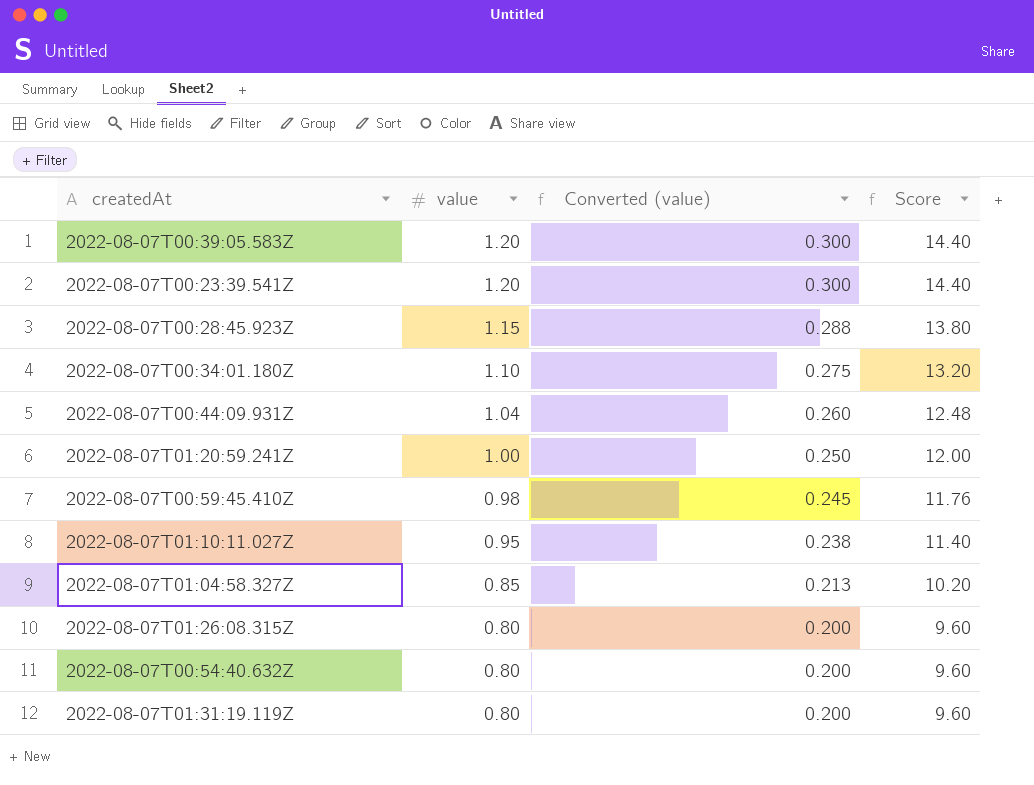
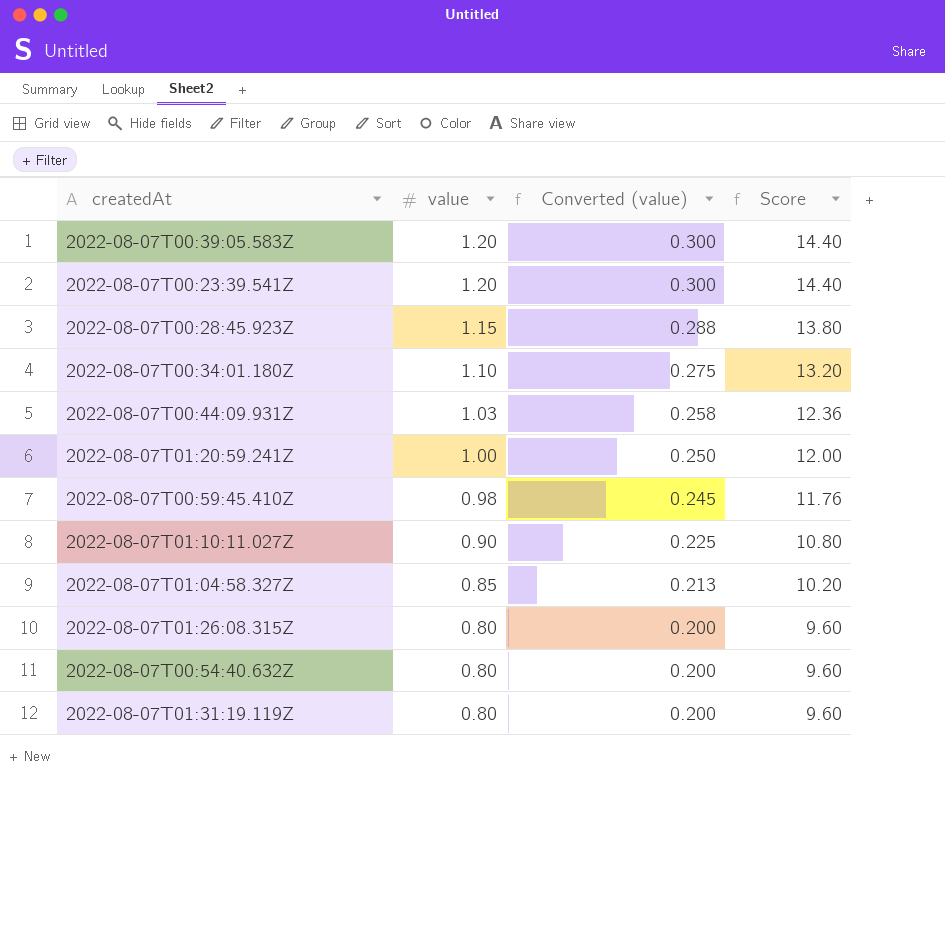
2022-08-07T00:44:09.931Z | value: 1.04 -> 1.03
2022-08-07T00:44:09.931Z | Converted (value): 0.260 -> 0.258
2022-08-07T00:44:09.931Z | Score: 12.48 -> 12.36
2022-08-07T01:10:11.027Z | value: 0.95 -> 0.90
2022-08-07T01:10:11.027Z | Converted (value): 0.238 -> 0.225
2022-08-07T01:10:11.027Z | Score: 11.40 -> 10.80

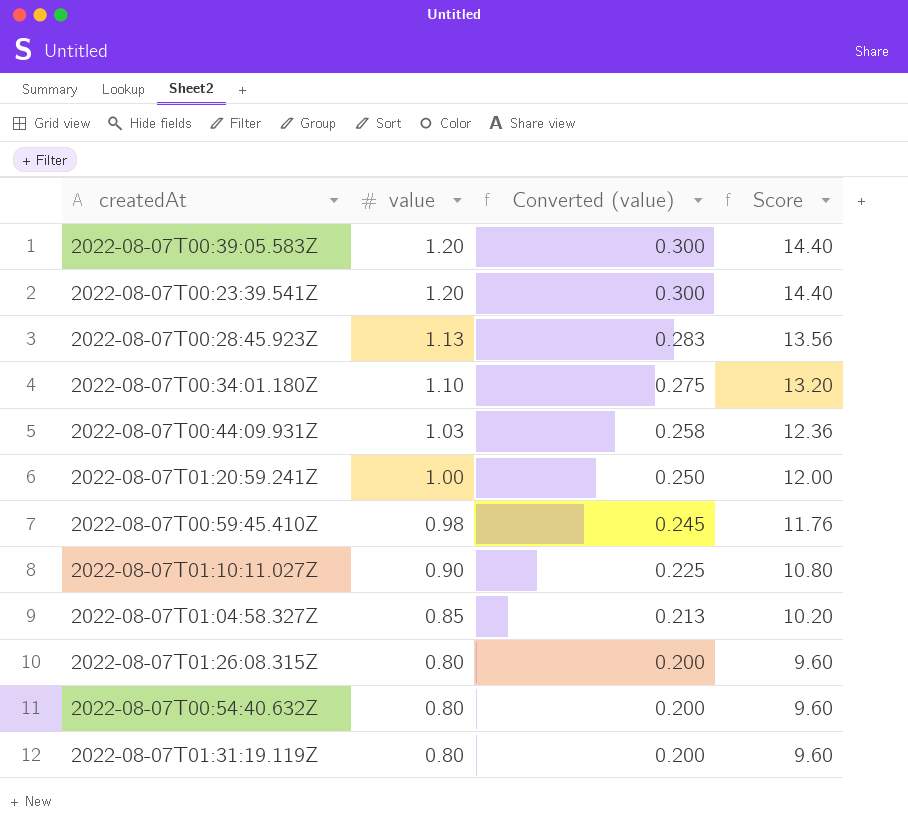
2022-08-07T00:28:45.923Z | value: 1.15 -> 1.13
2022-08-07T00:28:45.923Z | Converted (value): 0.288 -> 0.283
2022-08-07T00:28:45.923Z | Score: 13.80 -> 13.56

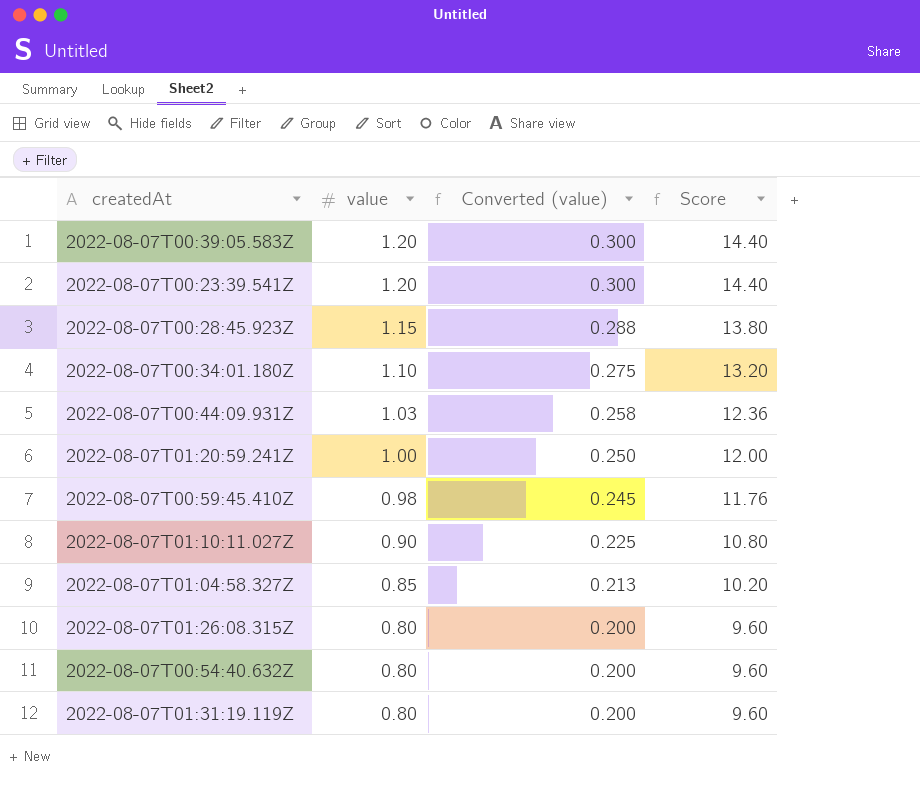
2022-08-07T00:28:45.923Z | value: 1.13 -> 1.15
2022-08-07T00:28:45.923Z | Converted (value): 0.283 -> 0.288
2022-08-07T00:28:45.923Z | Score: 13.56 -> 13.80

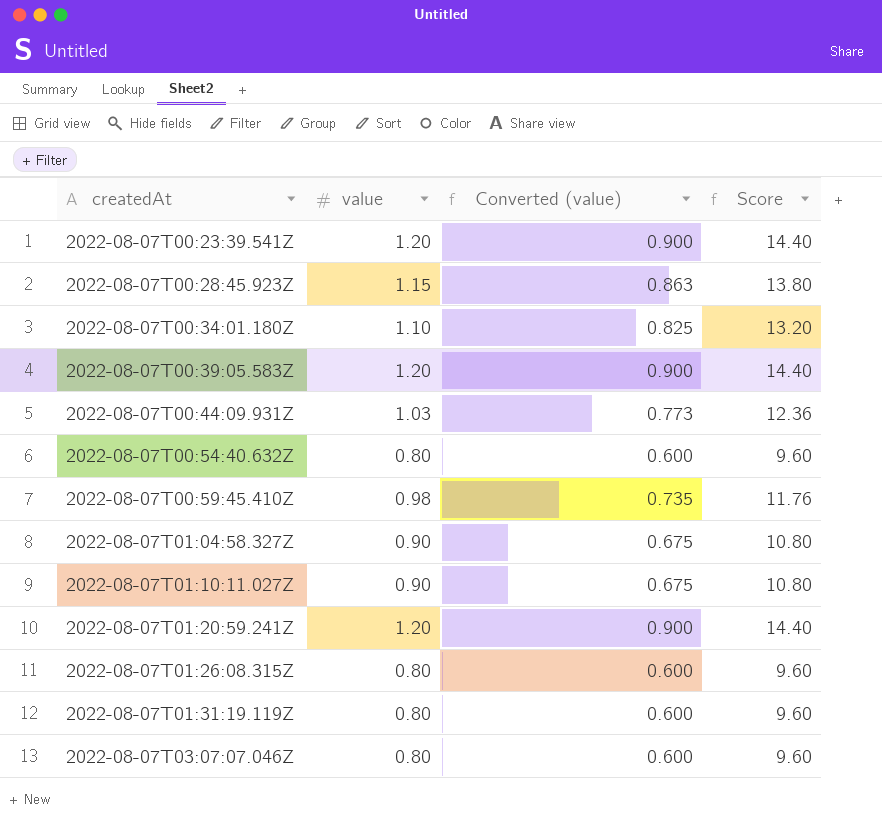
row order: value descending -> createdAt ascending
column Converted (value) | formula: [value] * 0.25 -> [value] * 0.75
2022-08-07T01:04:58.327Z | value: 0.85 -> 0.90
2022-08-07T01:04:58.327Z | Score: 10.20 -> 10.80
2022-08-07T01:20:59.241Z | value: 1.00 -> 1.20
2022-08-07T01:20:59.241Z | Score: 12.00 -> 14.40
row 2022-08-07T03:07:07.046Z: none -> 0.80 | 0.600 | 9.60

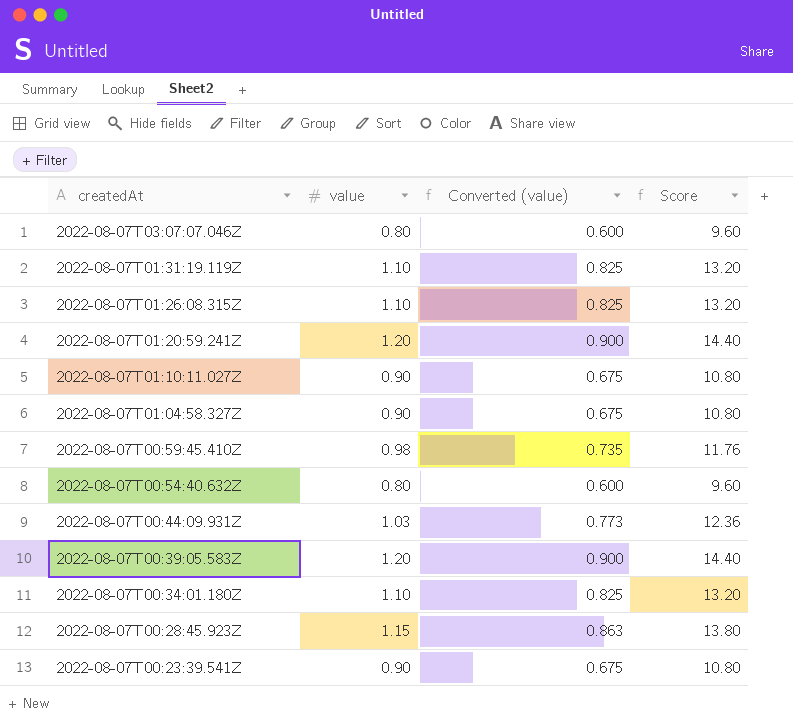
row order: createdAt ascending -> createdAt descending
2022-08-07T01:31:19.119Z | value: 0.80 -> 1.10
2022-08-07T01:31:19.119Z | Converted (value): 0.600 -> 0.825
2022-08-07T01:31:19.119Z | Score: 9.60 -> 13.20
2022-08-07T01:26:08.315Z | value: 0.80 -> 1.10
2022-08-07T01:26:08.315Z | Converted (value): 0.600 -> 0.825
2022-08-07T01:26:08.315Z | Score: 9.60 -> 13.20
2022-08-07T00:23:39.541Z | value: 1.20 -> 0.90
2022-08-07T00:23:39.541Z | Converted (value): 0.900 -> 0.675
2022-08-07T00:23:39.541Z | Score: 14.40 -> 10.80

